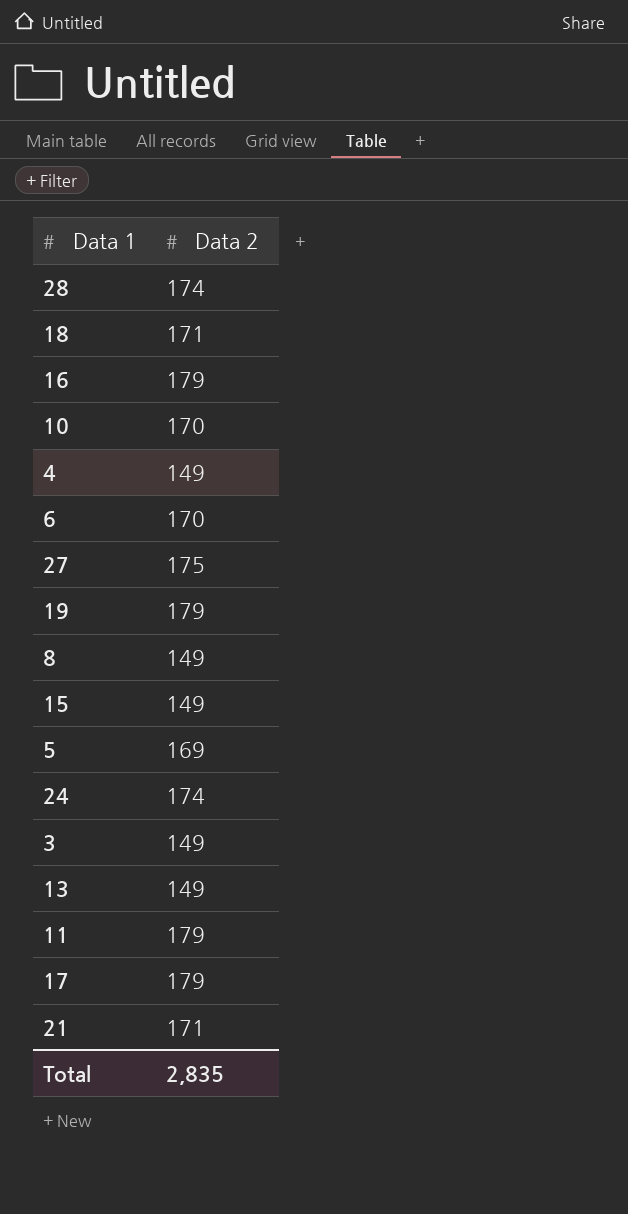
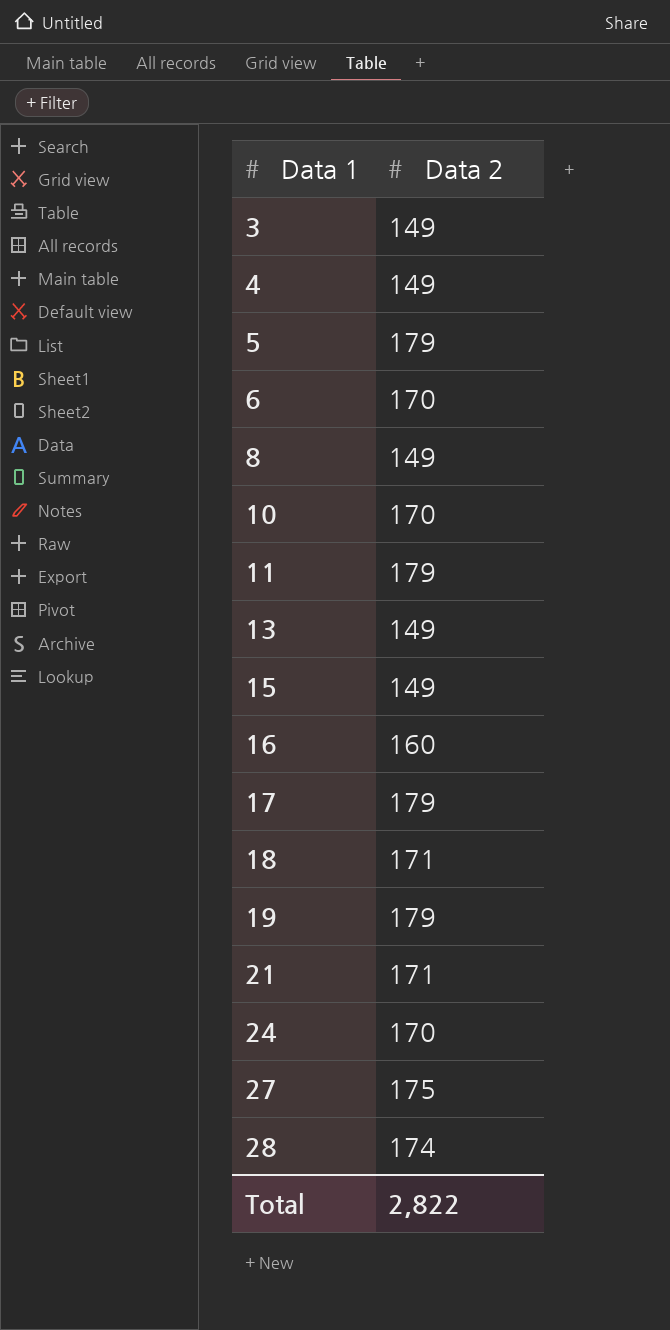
row order: none -> Data 1 ascending
5 | Data 2: 169 -> 179
16 | Data 2: 179 -> 160
24 | Data 2: 174 -> 170
Total | Data 2: 2,835 -> 2,822

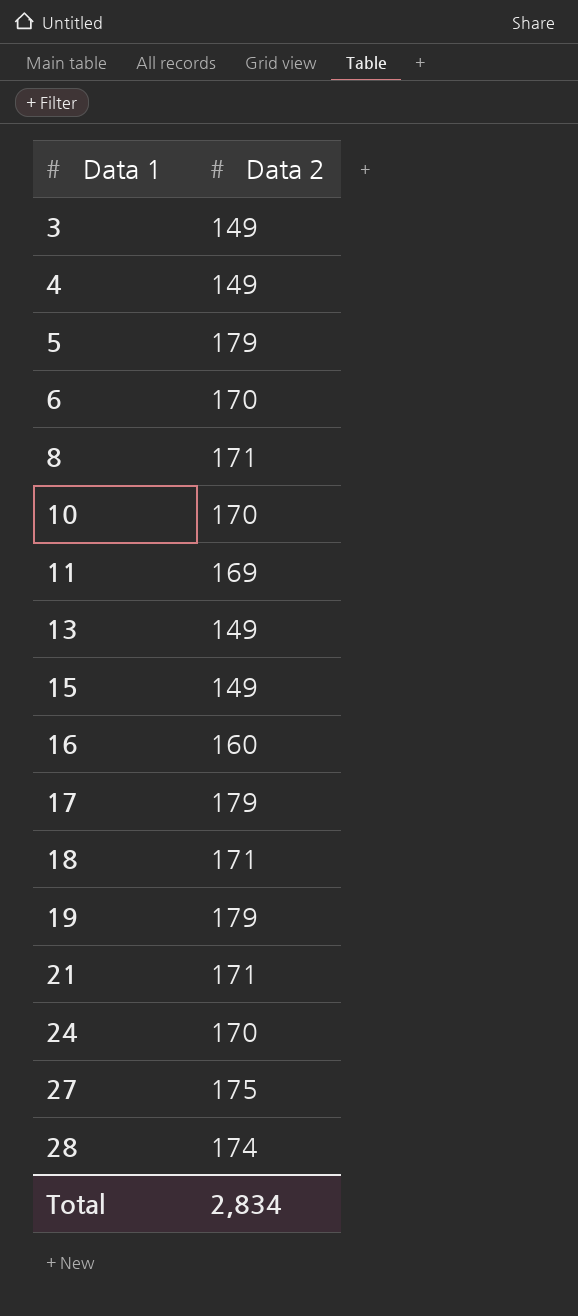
8 | Data 2: 149 -> 171
11 | Data 2: 179 -> 169
Total | Data 2: 2,822 -> 2,834

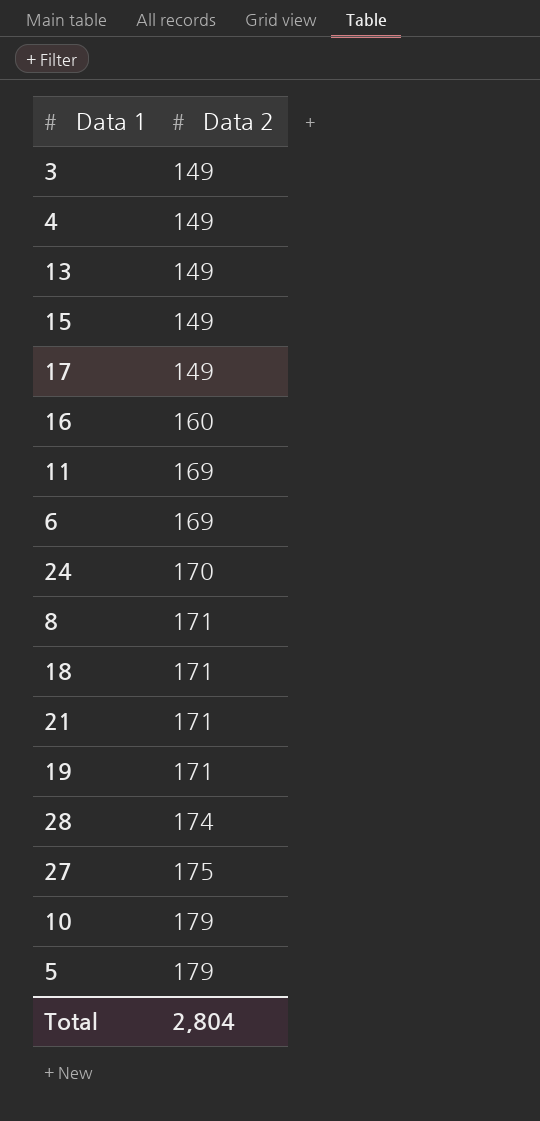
row order: Data 1 ascending -> Data 2 ascending
17 | Data 2: 179 -> 149
6 | Data 2: 170 -> 169
19 | Data 2: 179 -> 171
10 | Data 2: 170 -> 179
Total | Data 2: 2,834 -> 2,804

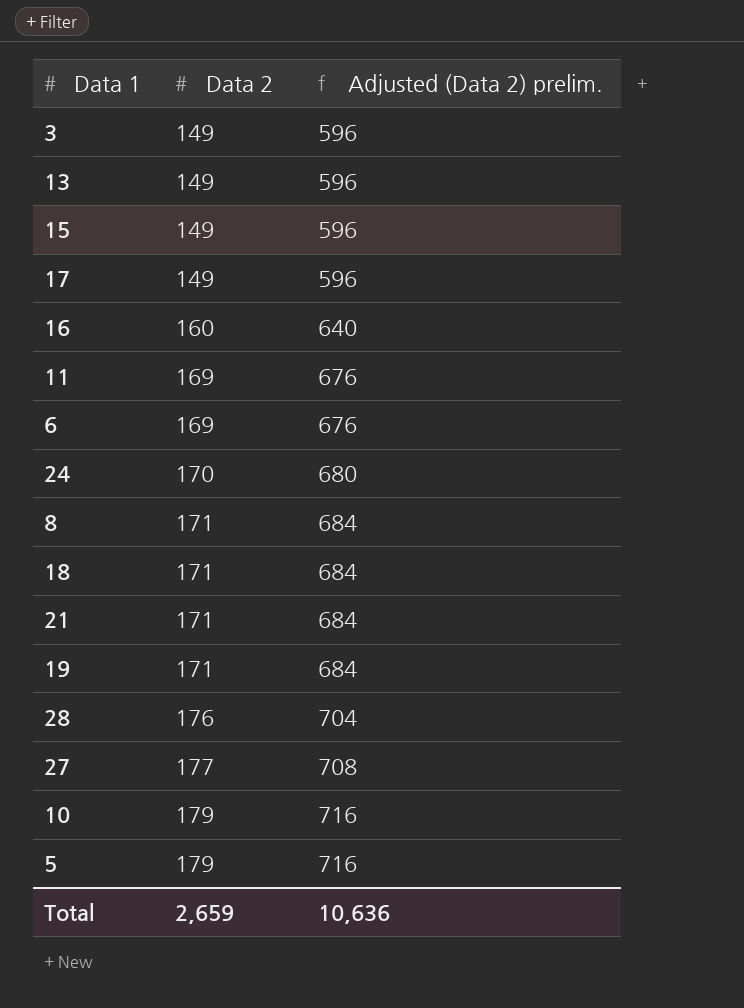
column Adjusted (Data 2) prelim. | formula: none -> [Data 2] * 4
row 4: 149 -> none
28 | Data 2: 174 -> 176
27 | Data 2: 175 -> 177
Total | Data 2: 2,804 -> 2,659

